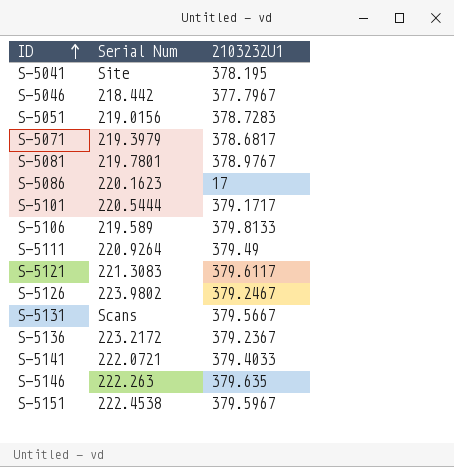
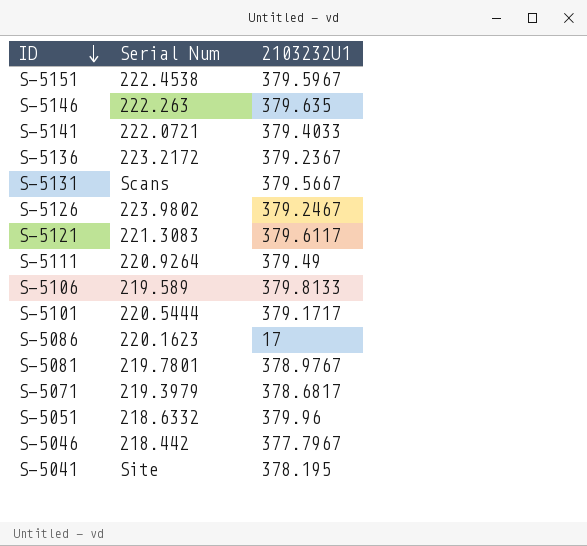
row order: ID ascending -> ID descending
S-5051 | Serial Num: 219.0156 -> 218.6332
S-5051 | 2103232U1: 378.7283 -> 379.96

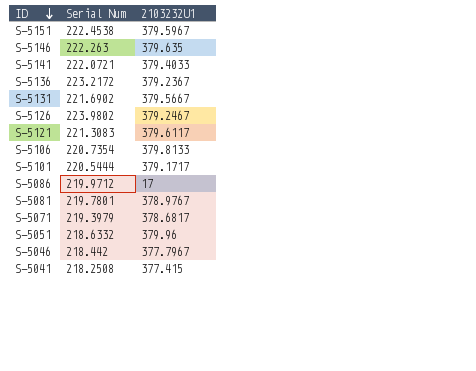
row S-5111: 220.9264 | 379.49 -> none
S-5131 | Serial Num: Scans -> 221.6902
S-5106 | Serial Num: 219.589 -> 220.7354
S-5086 | Serial Num: 220.1623 -> 219.9712
S-5041 | Serial Num: Site -> 218.2508
S-5041 | 2103232U1: 378.195 -> 377.415

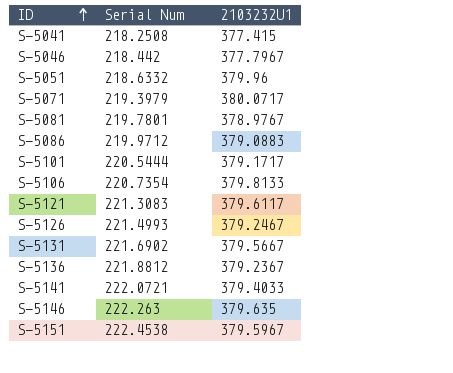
row order: ID descending -> ID ascending
S-5071 | 2103232U1: 378.6817 -> 380.0717
S-5086 | 2103232U1: 17 -> 379.0883
S-5126 | Serial Num: 223.9802 -> 221.4993
S-5136 | Serial Num: 223.2172 -> 221.8812

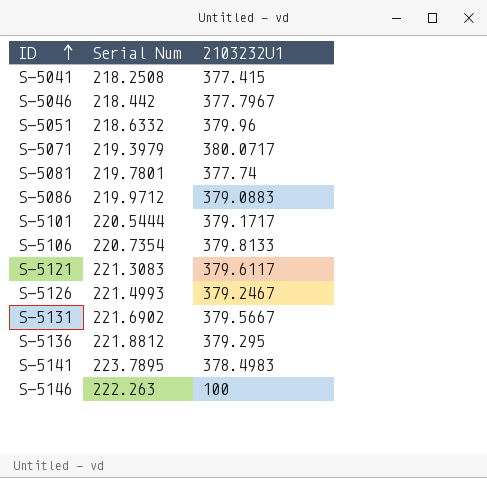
row S-5151: 222.4538 | 379.5967 -> none
S-5081 | 2103232U1: 378.9767 -> 377.74
S-5136 | 2103232U1: 379.2367 -> 379.295
S-5141 | Serial Num: 222.0721 -> 223.7895
S-5141 | 2103232U1: 379.4033 -> 378.4983
S-5146 | 2103232U1: 379.635 -> 100

